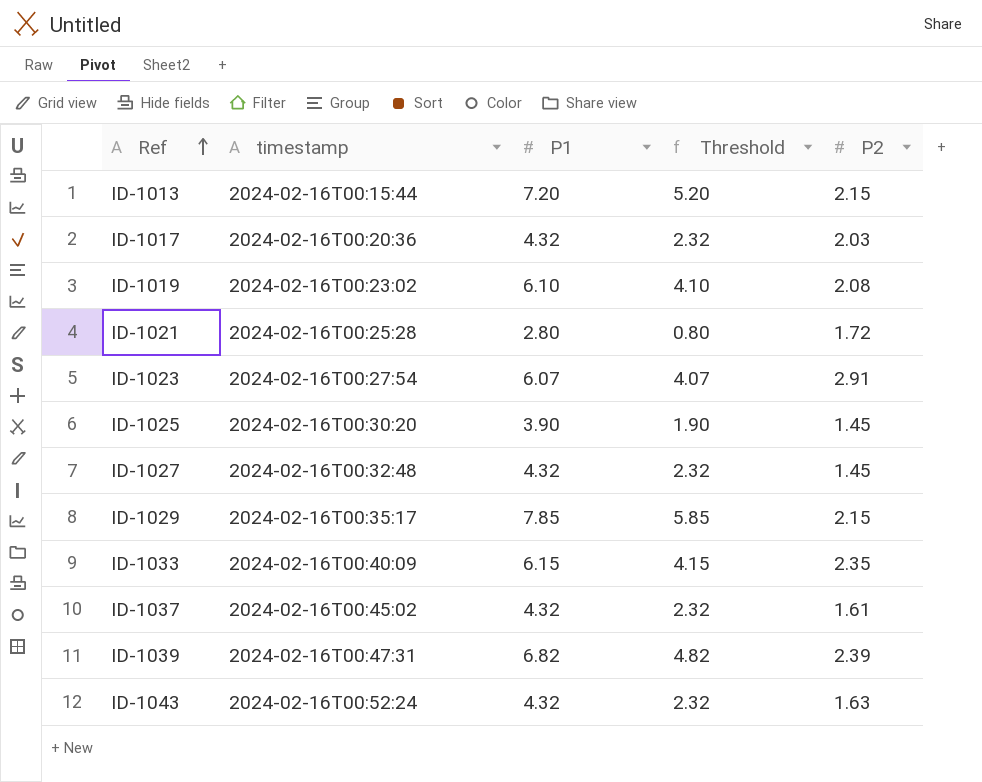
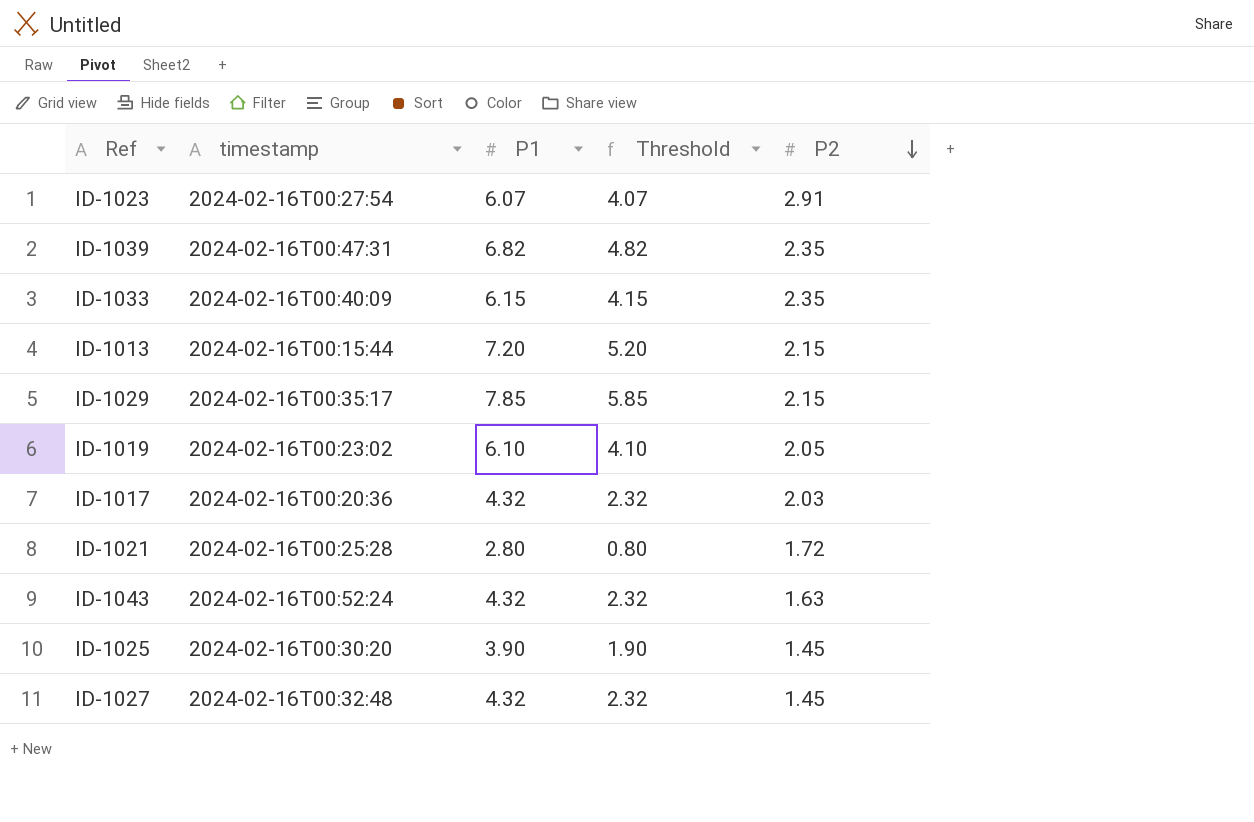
row order: Ref ascending -> P2 descending
row ID-1037: 2024-02-16T00:45:02 | 4.32 | 2.32 | 1.61 -> none
ID-1039 | P2: 2.39 -> 2.35
ID-1019 | P2: 2.08 -> 2.05

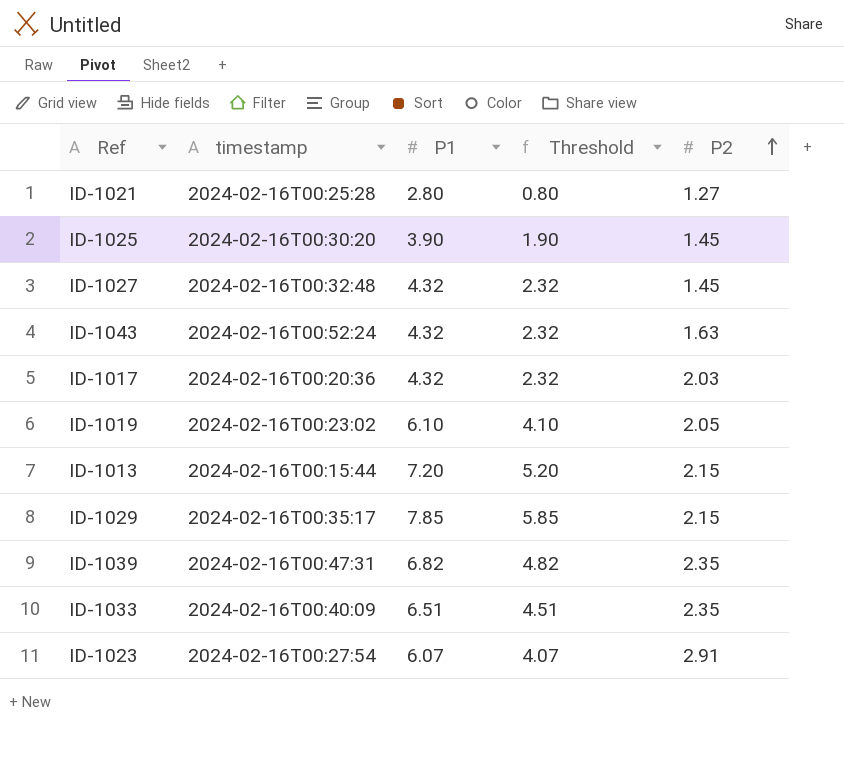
row order: P2 descending -> P2 ascending
ID-1021 | P2: 1.72 -> 1.27
ID-1033 | P1: 6.15 -> 6.51
ID-1033 | Threshold: 4.15 -> 4.51

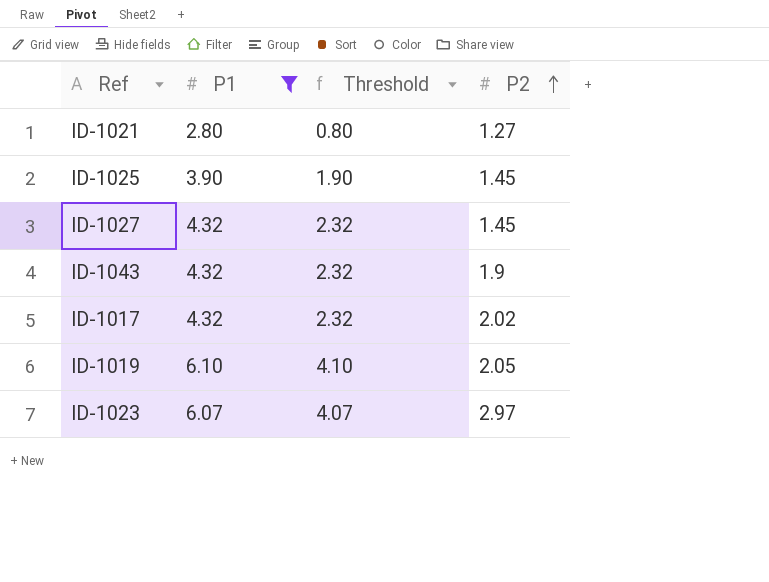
filter: none -> P1 <= 6.10
column timestamp | position: 2 -> none
ID-1043 | P2: 1.63 -> 1.9
ID-1017 | P2: 2.03 -> 2.02
ID-1023 | P2: 2.91 -> 2.97

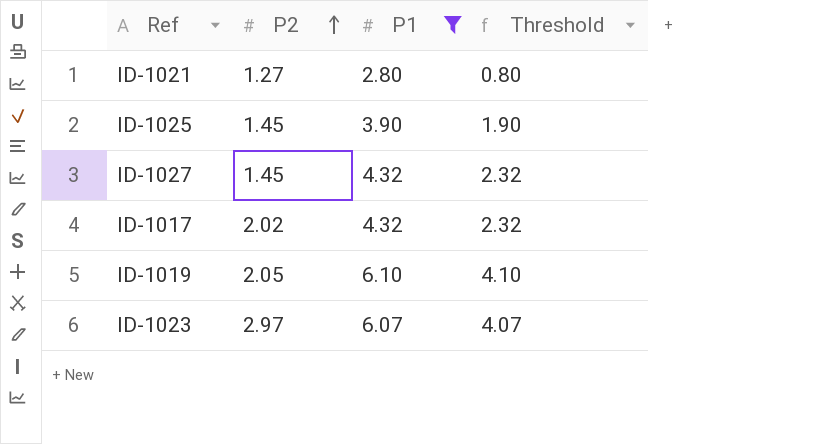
column P2 | position: 4 -> 2
row ID-1043: 4.32 | 2.32 | 1.9 -> none

